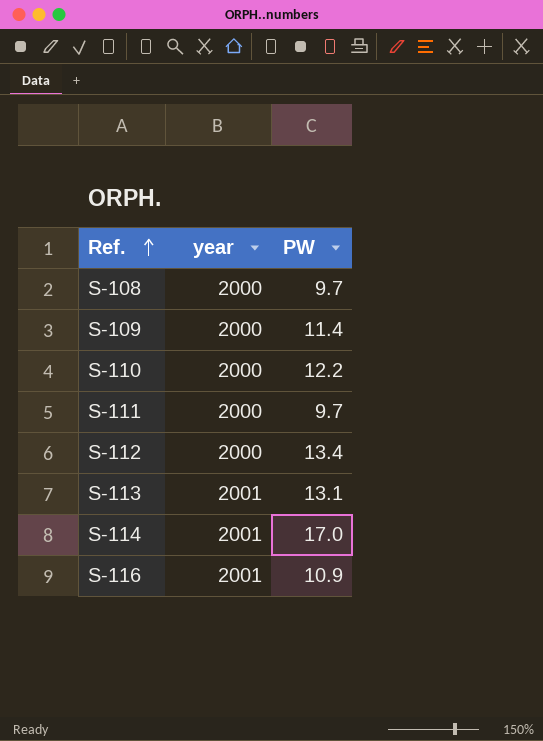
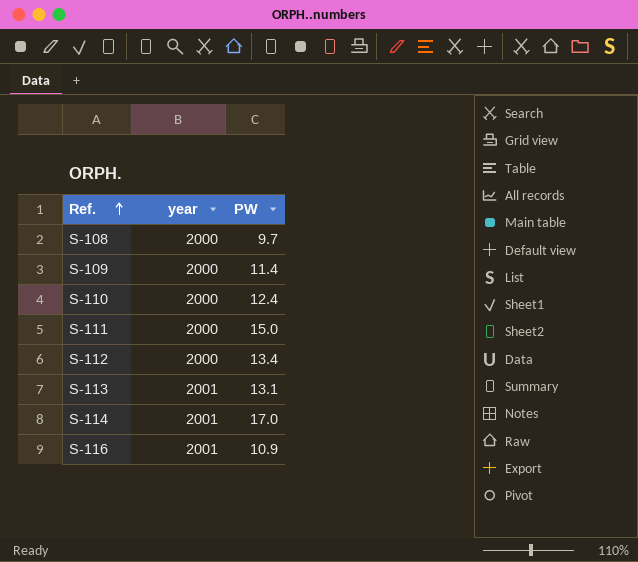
S-110 | PW: 12.2 -> 12.4
S-111 | PW: 9.7 -> 15.0

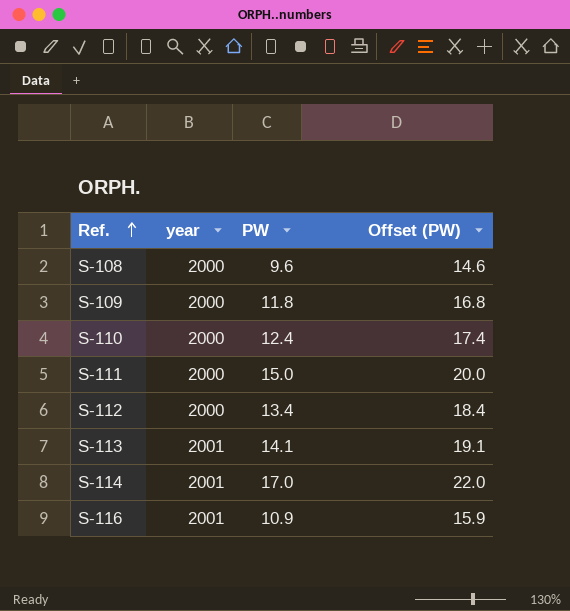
column Offset (PW) | formula: none -> [PW] + 5
S-108 | PW: 9.7 -> 9.6
S-109 | PW: 11.4 -> 11.8
S-113 | PW: 13.1 -> 14.1

